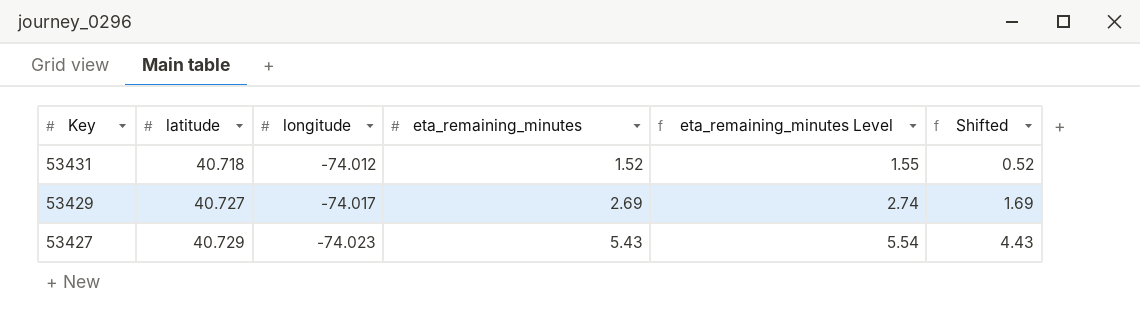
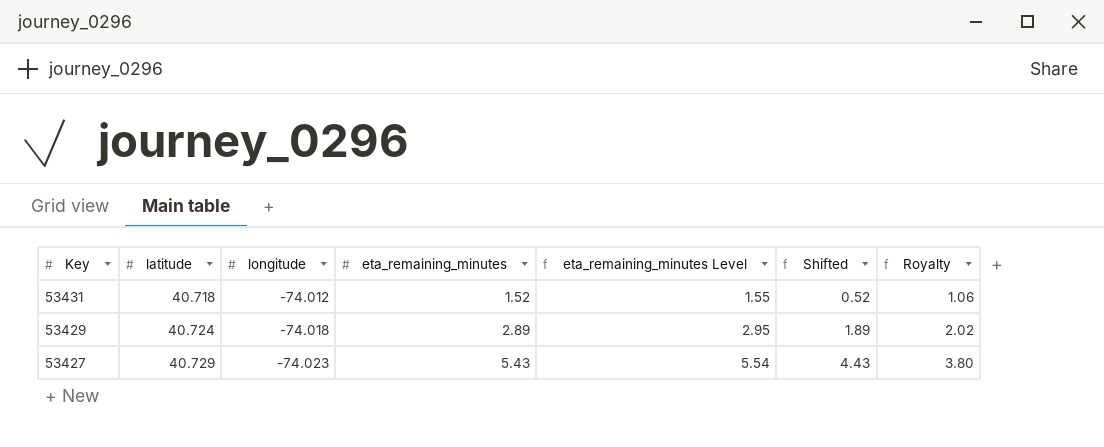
column Royalty | formula: none -> [eta_remaining_minutes] * 0.7
53429 | latitude: 40.727 -> 40.724
53429 | longitude: -74.017 -> -74.018
53429 | eta_remaining_minutes: 2.69 -> 2.89
53429 | eta_remaining_minutes Level: 2.74 -> 2.95
53429 | Shifted: 1.69 -> 1.89

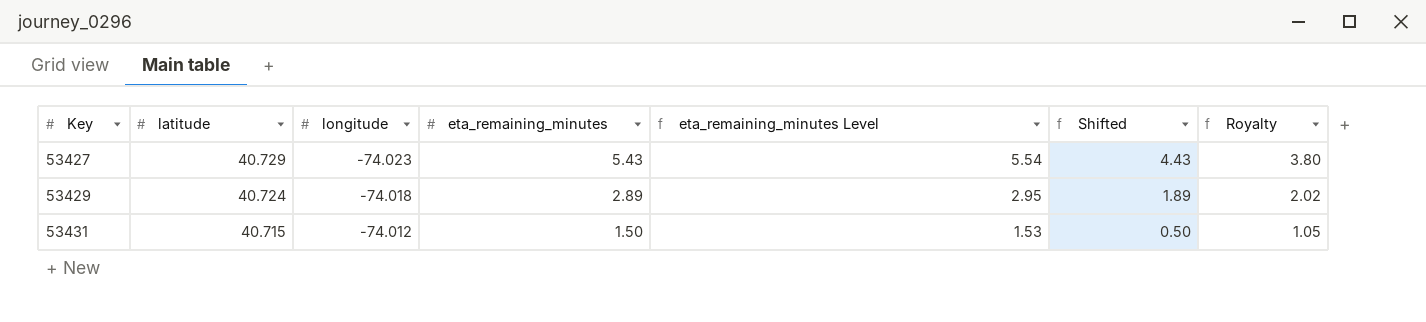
row order: Key descending -> Key ascending
53431 | latitude: 40.718 -> 40.715
53431 | eta_remaining_minutes: 1.52 -> 1.50
53431 | eta_remaining_minutes Level: 1.55 -> 1.53
53431 | Shifted: 0.52 -> 0.50
53431 | Royalty: 1.06 -> 1.05

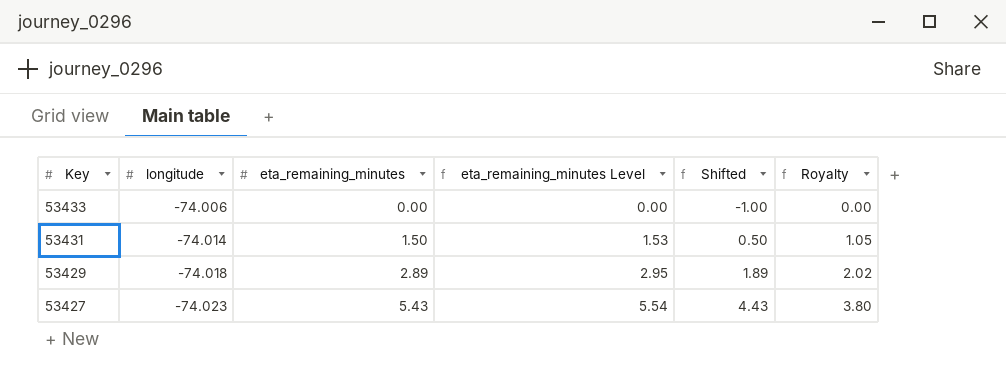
row order: Key ascending -> Key descending
column latitude | position: 2 -> none
row 53433: none -> -74.006 | 0.00 | 0.00 | -1.00 | 0.00
53431 | longitude: -74.012 -> -74.014

